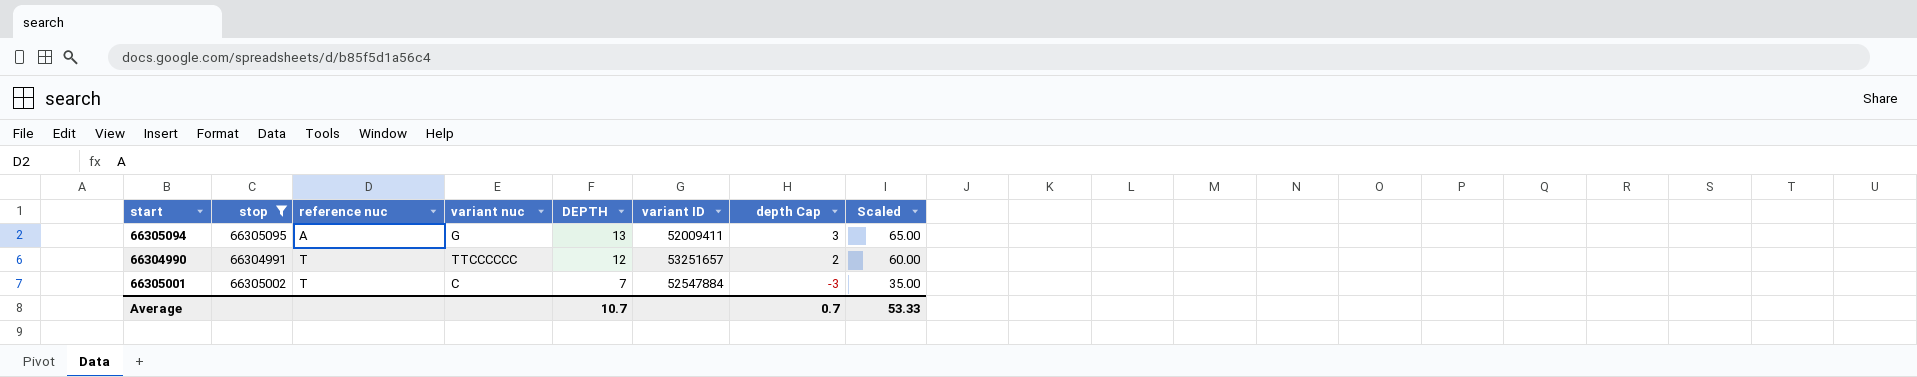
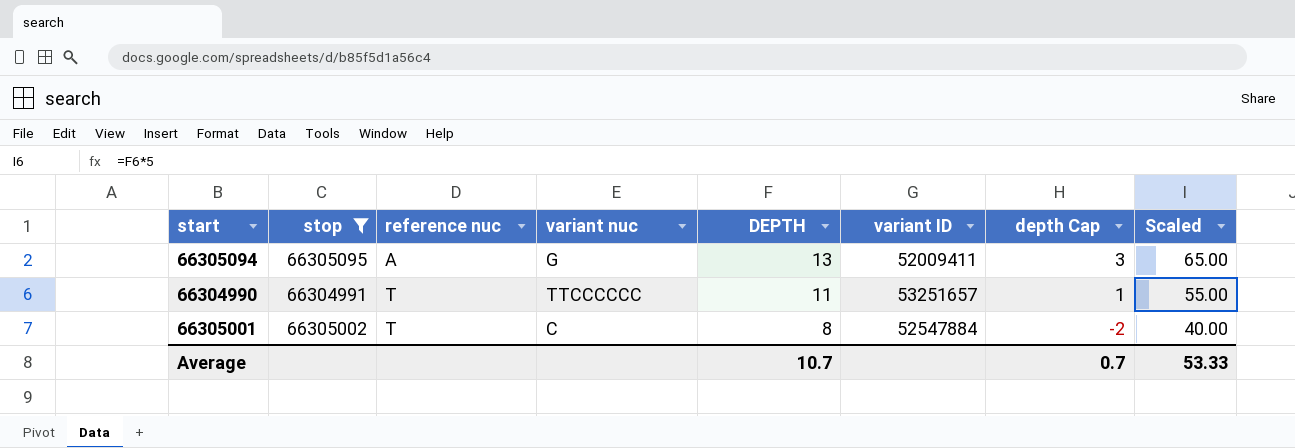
66304990 | DEPTH: 12 -> 11
66304990 | depth Cap: 2 -> 1
66304990 | Scaled: 60.00 -> 55.00
66305001 | DEPTH: 7 -> 8
66305001 | depth Cap: -3 -> -2
66305001 | Scaled: 35.00 -> 40.00

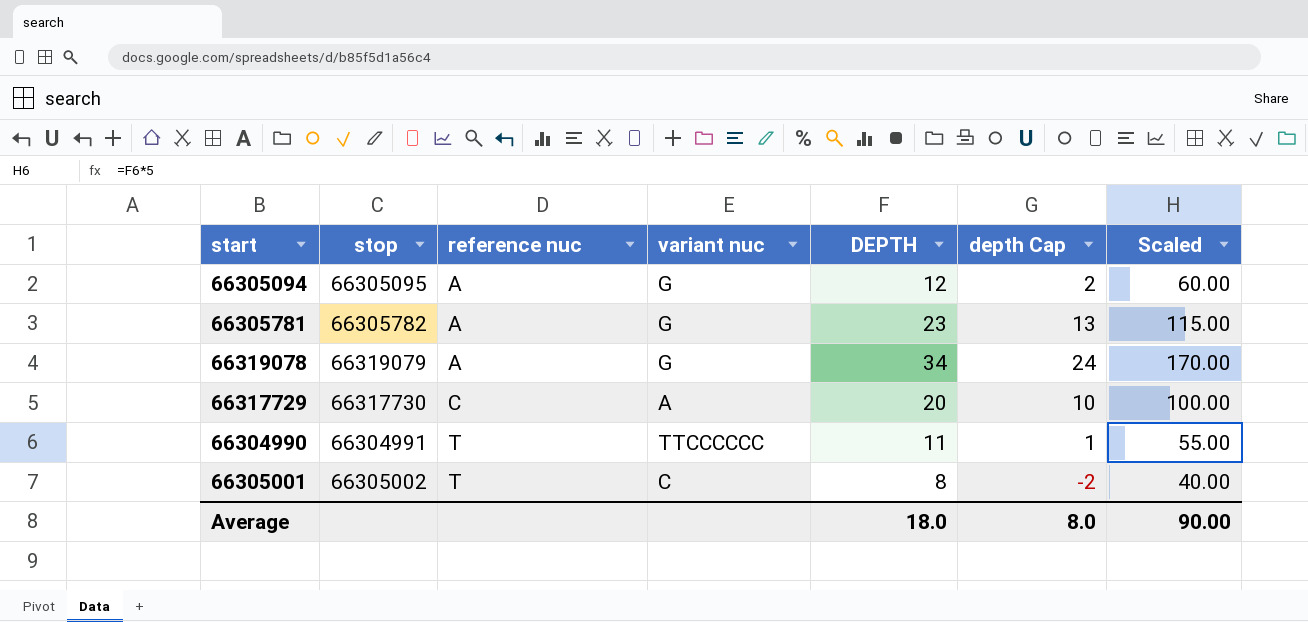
filter: stop <= 66305095 -> none
column variant ID | position: 6 -> none
66305094 | DEPTH: 13 -> 12
66305094 | depth Cap: 3 -> 2
66305094 | Scaled: 65.00 -> 60.00
Average | DEPTH: 10.7 -> 18.0
Average | depth Cap: 0.7 -> 8.0
Average | Scaled: 53.33 -> 90.00

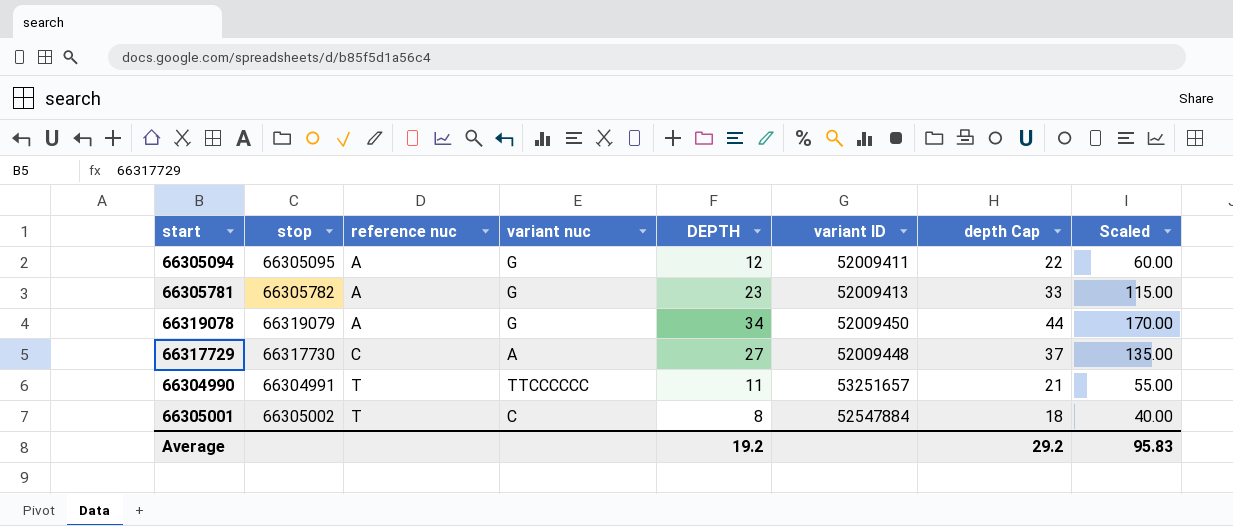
column variant ID | position: none -> 6
column depth Cap | formula: [DEPTH] - 10 -> [DEPTH] + 10
66317729 | DEPTH: 20 -> 27
66317729 | Scaled: 100.00 -> 135.00
Average | DEPTH: 18.0 -> 19.2
Average | depth Cap: 8.0 -> 29.2
Average | Scaled: 90.00 -> 95.83

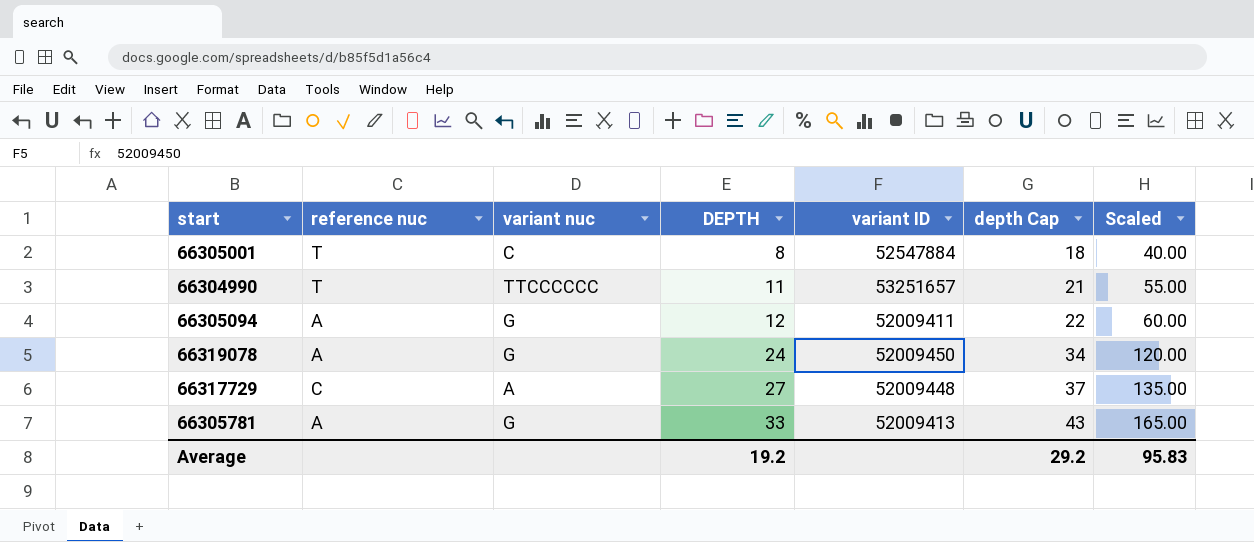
row order: reference nuc ascending -> DEPTH ascending
column stop | position: 2 -> none
66319078 | DEPTH: 34 -> 24
66319078 | depth Cap: 44 -> 34
66319078 | Scaled: 170.00 -> 120.00
66305781 | DEPTH: 23 -> 33
66305781 | depth Cap: 33 -> 43
66305781 | Scaled: 115.00 -> 165.00

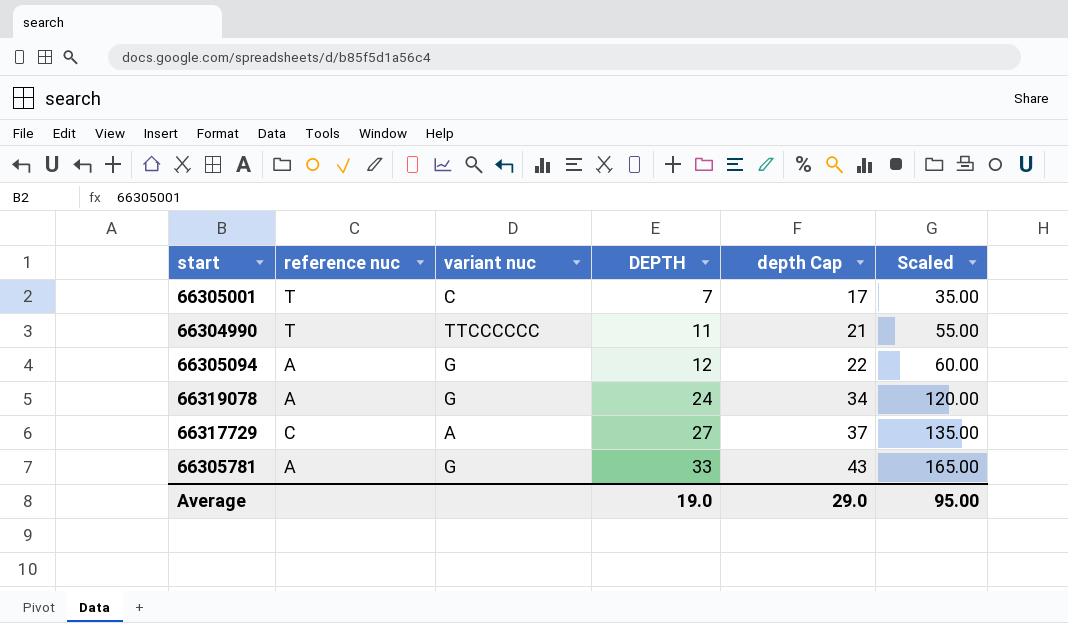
column variant ID | position: 5 -> none
66305001 | DEPTH: 8 -> 7
66305001 | depth Cap: 18 -> 17
66305001 | Scaled: 40.00 -> 35.00
Average | DEPTH: 19.2 -> 19.0
Average | depth Cap: 29.2 -> 29.0
Average | Scaled: 95.83 -> 95.00

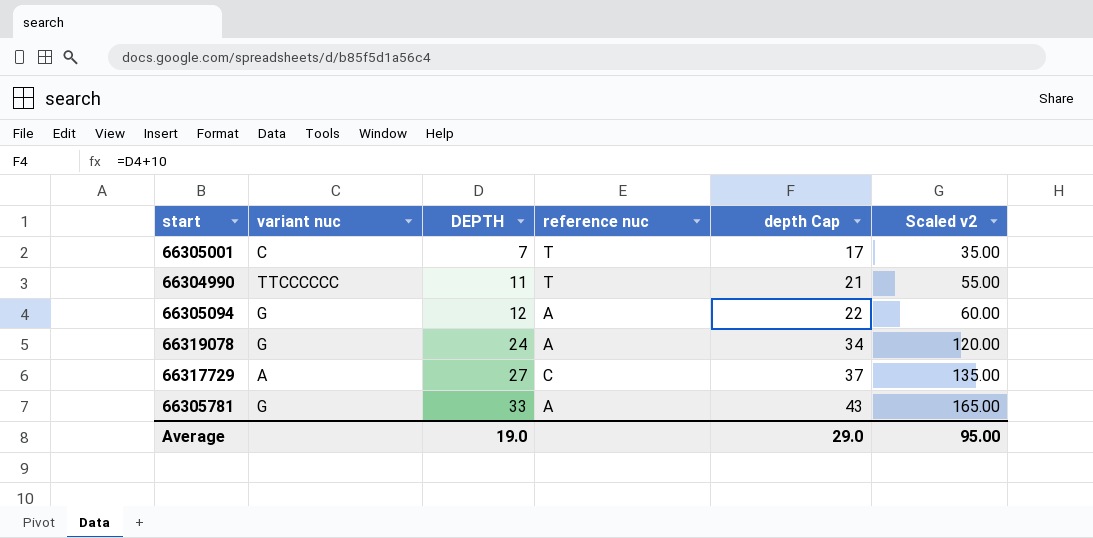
column reference nuc | position: 2 -> 4
column name: Scaled -> Scaled v2

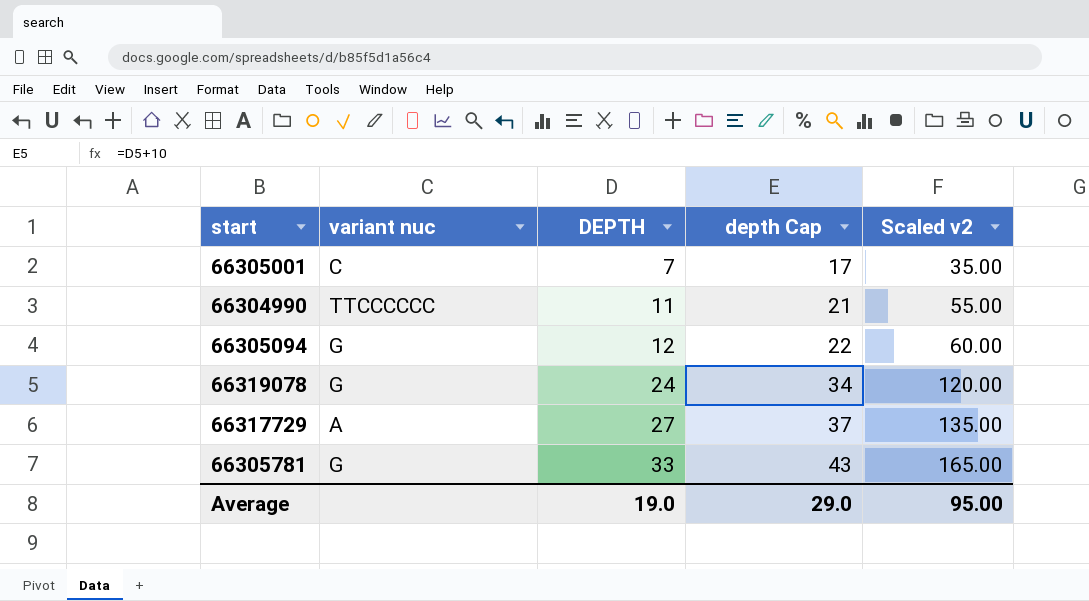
column reference nuc | position: 4 -> none

